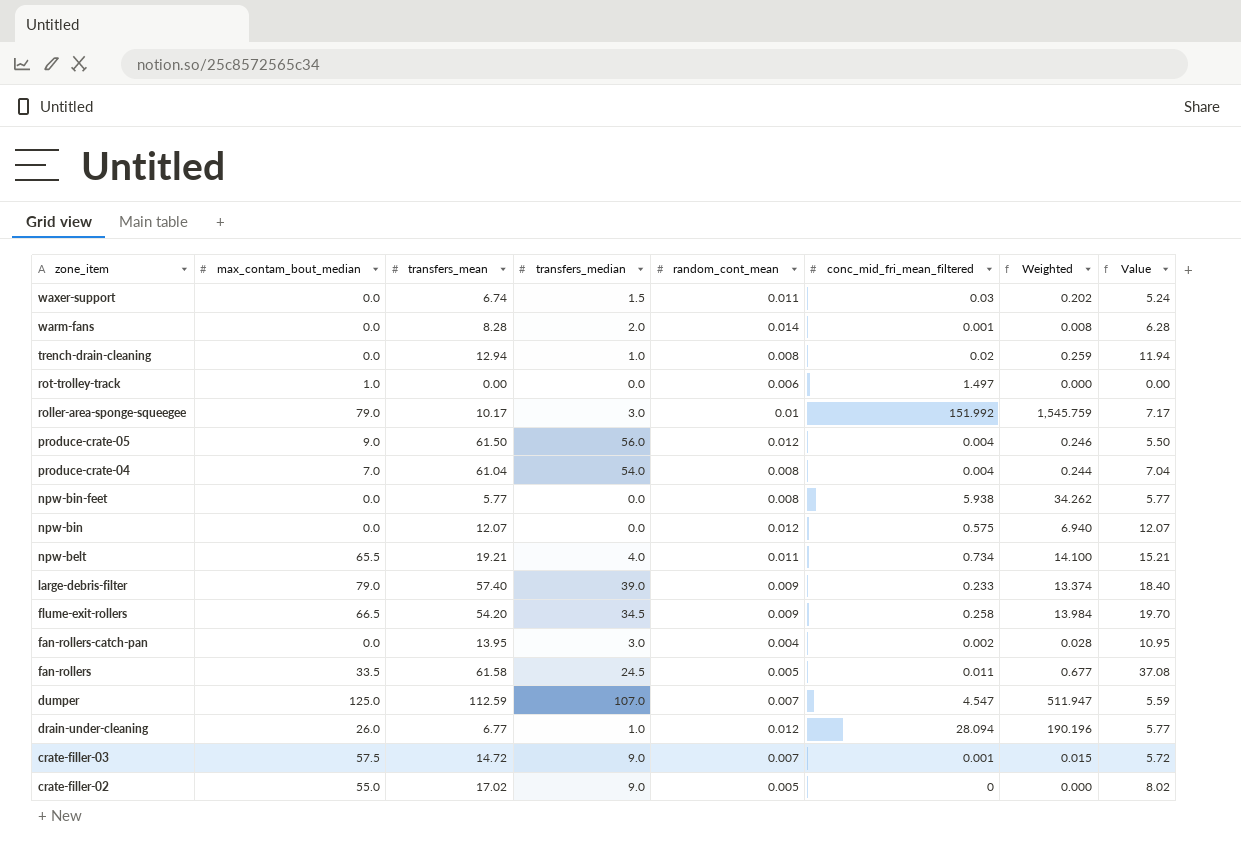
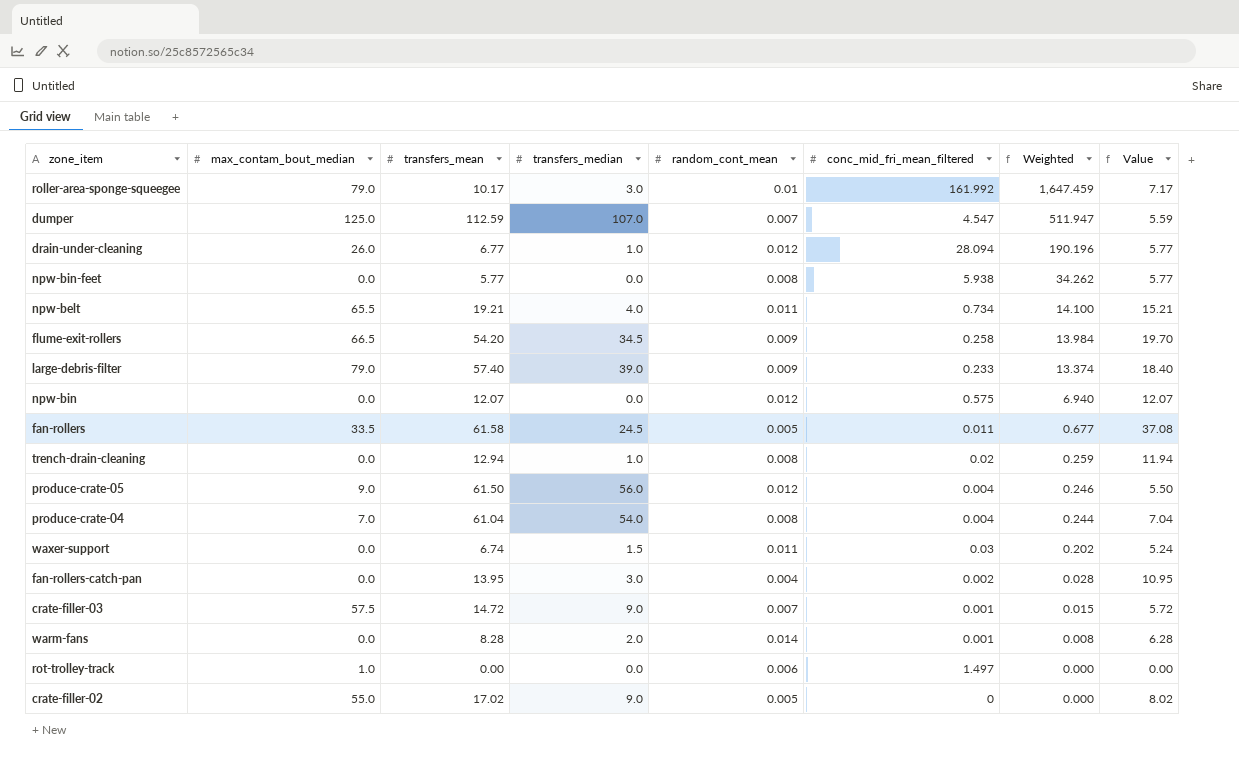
row order: zone_item descending -> Weighted descending
roller-area-sponge-squeegee | conc_mid_fri_mean_filtered: 151.992 -> 161.992
roller-area-sponge-squeegee | Weighted: 1,545.759 -> 1,647.459

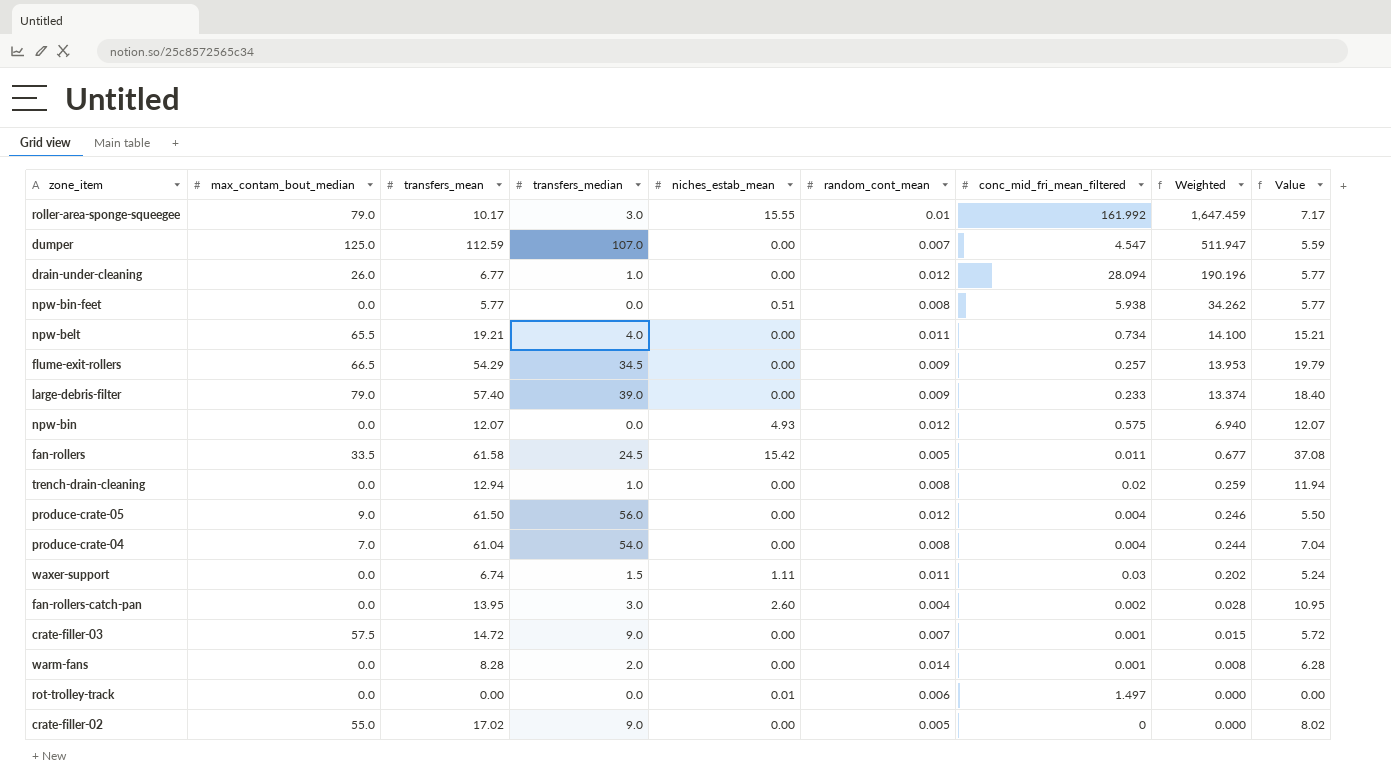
column niches_estab_mean | position: none -> 5
flume-exit-rollers | transfers_mean: 54.20 -> 54.29
flume-exit-rollers | conc_mid_fri_mean_filtered: 0.258 -> 0.257
flume-exit-rollers | Weighted: 13.984 -> 13.953
flume-exit-rollers | Value: 19.70 -> 19.79
rot-trolley-track | max_contam_bout_median: 1.0 -> 0.0

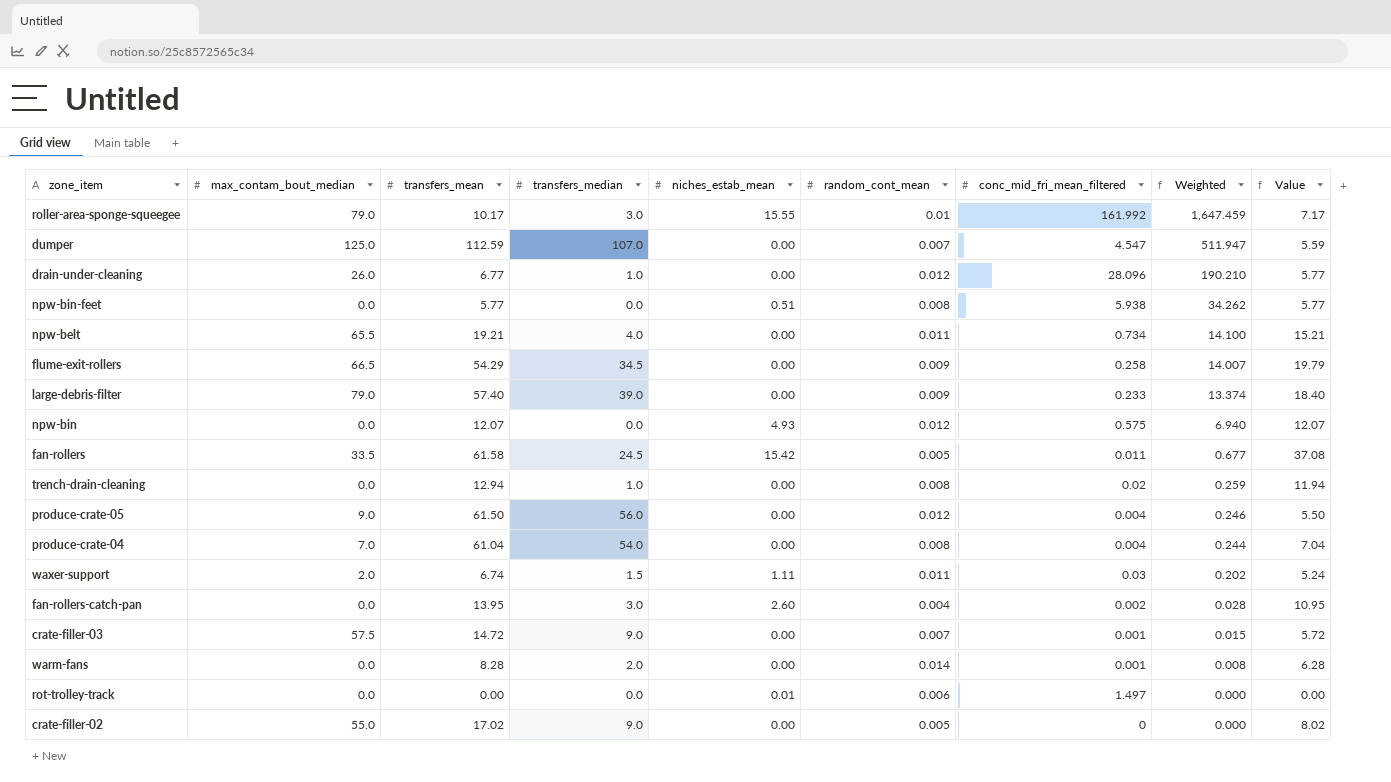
drain-under-cleaning | conc_mid_fri_mean_filtered: 28.094 -> 28.096
drain-under-cleaning | Weighted: 190.196 -> 190.210
flume-exit-rollers | conc_mid_fri_mean_filtered: 0.257 -> 0.258
flume-exit-rollers | Weighted: 13.953 -> 14.007
waxer-support | max_contam_bout_median: 0.0 -> 2.0

